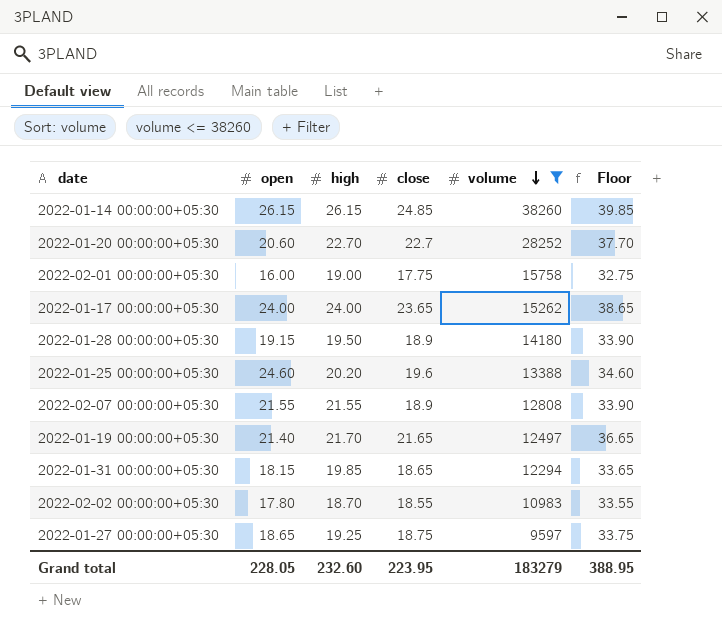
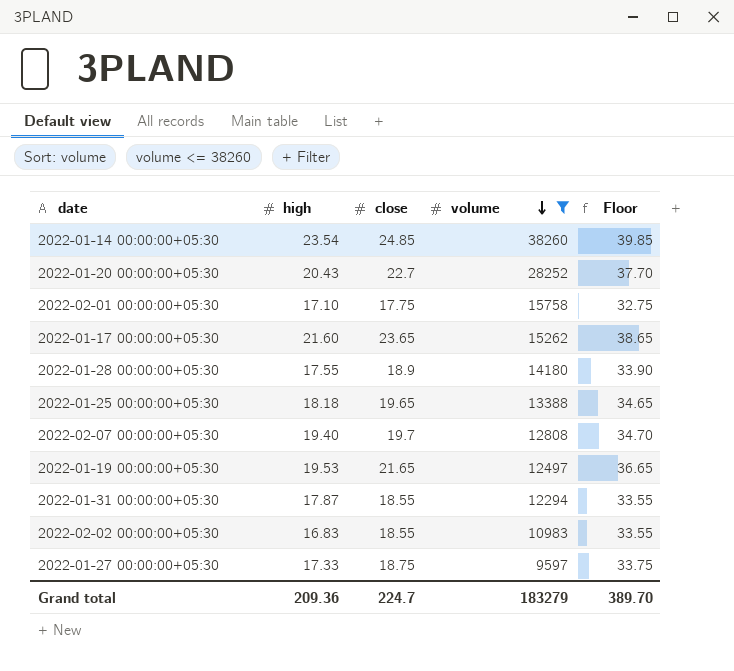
column open | position: 2 -> none
2022-01-14 00:00:00+05:30 | high: 26.15 -> 23.54
2022-01-20 00:00:00+05:30 | high: 22.70 -> 20.43
2022-02-01 00:00:00+05:30 | high: 19.00 -> 17.10
2022-01-17 00:00:00+05:30 | high: 24.00 -> 21.60
2022-01-28 00:00:00+05:30 | high: 19.50 -> 17.55
2022-01-25 00:00:00+05:30 | high: 20.20 -> 18.18
2022-01-25 00:00:00+05:30 | close: 19.6 -> 19.65
2022-01-25 00:00:00+05:30 | Floor: 34.60 -> 34.65
2022-02-07 00:00:00+05:30 | high: 21.55 -> 19.40
2022-02-07 00:00:00+05:30 | close: 18.9 -> 19.7
2022-02-07 00:00:00+05:30 | Floor: 33.90 -> 34.70
2022-01-19 00:00:00+05:30 | high: 21.70 -> 19.53
2022-01-31 00:00:00+05:30 | high: 19.85 -> 17.87
2022-01-31 00:00:00+05:30 | close: 18.65 -> 18.55
2022-01-31 00:00:00+05:30 | Floor: 33.65 -> 33.55
2022-02-02 00:00:00+05:30 | high: 18.70 -> 16.83
2022-01-27 00:00:00+05:30 | high: 19.25 -> 17.33
Grand total | high: 232.60 -> 209.36
Grand total | close: 223.95 -> 224.7
Grand total | Floor: 388.95 -> 389.70

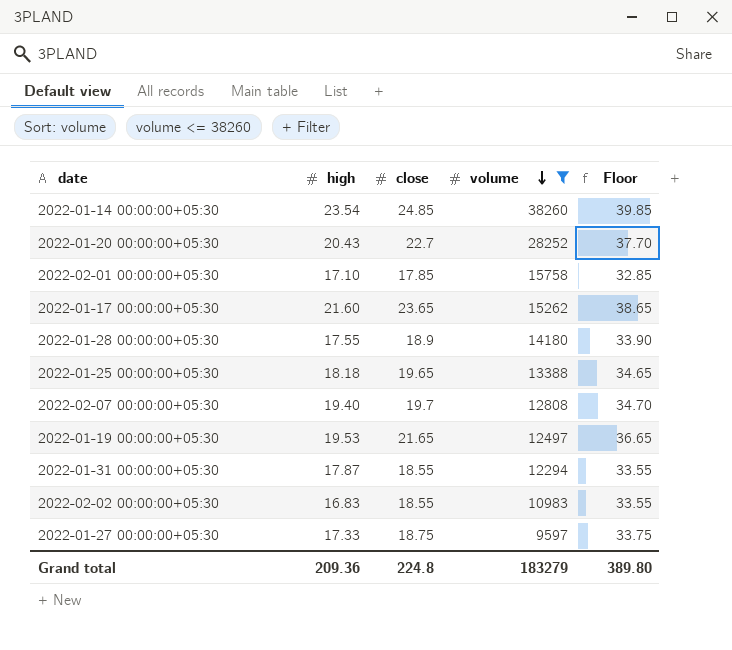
2022-02-01 00:00:00+05:30 | close: 17.75 -> 17.85
2022-02-01 00:00:00+05:30 | Floor: 32.75 -> 32.85
Grand total | close: 224.7 -> 224.8
Grand total | Floor: 389.70 -> 389.80

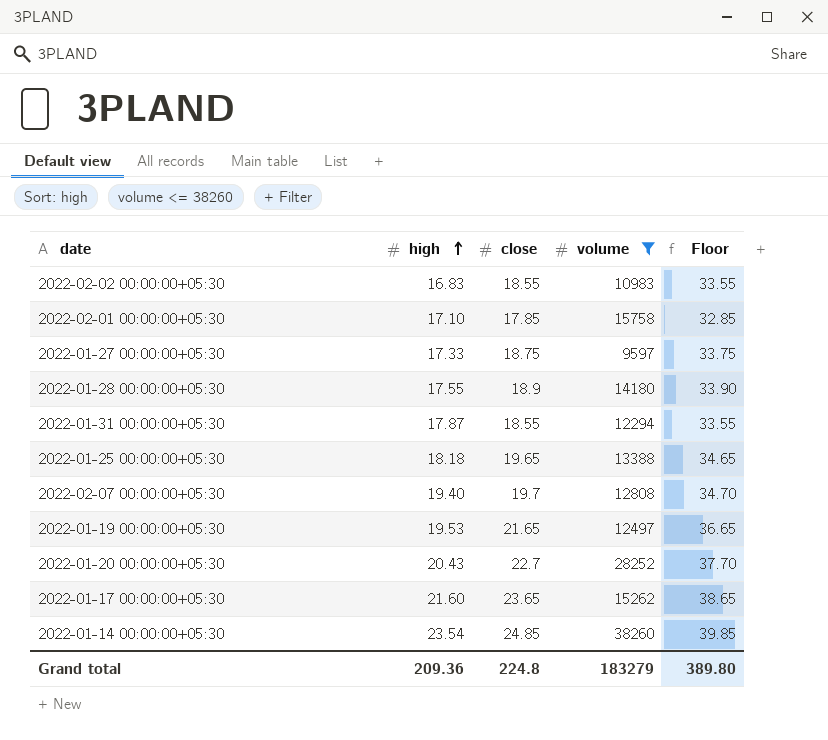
row order: volume descending -> high ascending

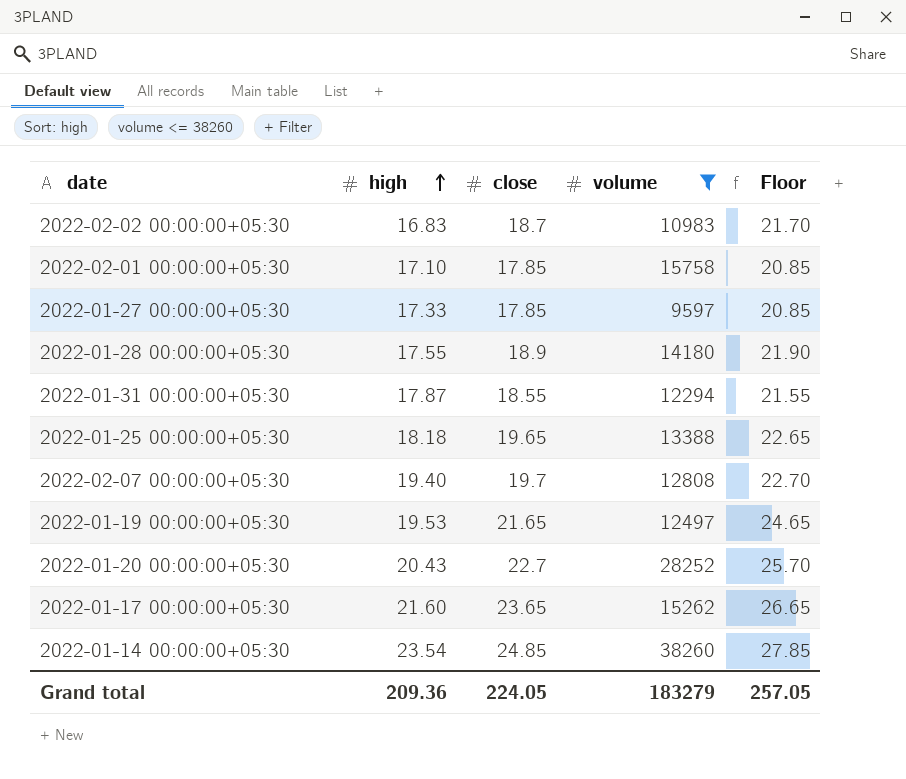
column Floor | formula: [close] + 15 -> [close] + 3
2022-02-02 00:00:00+05:30 | close: 18.55 -> 18.7
2022-01-27 00:00:00+05:30 | close: 18.75 -> 17.85
Grand total | close: 224.8 -> 224.05
Grand total | Floor: 389.80 -> 257.05

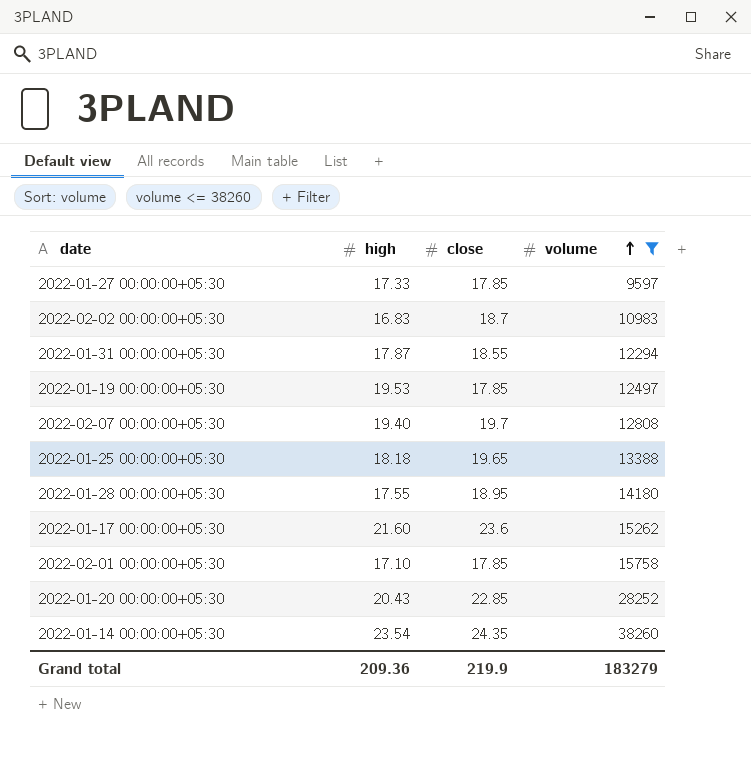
row order: high ascending -> volume ascending
column Floor | formula: [close] + 3 -> none
2022-01-19 00:00:00+05:30 | close: 21.65 -> 17.85
2022-01-28 00:00:00+05:30 | close: 18.9 -> 18.95
2022-01-17 00:00:00+05:30 | close: 23.65 -> 23.6
2022-01-20 00:00:00+05:30 | close: 22.7 -> 22.85
2022-01-14 00:00:00+05:30 | close: 24.85 -> 24.35
Grand total | close: 224.05 -> 219.9

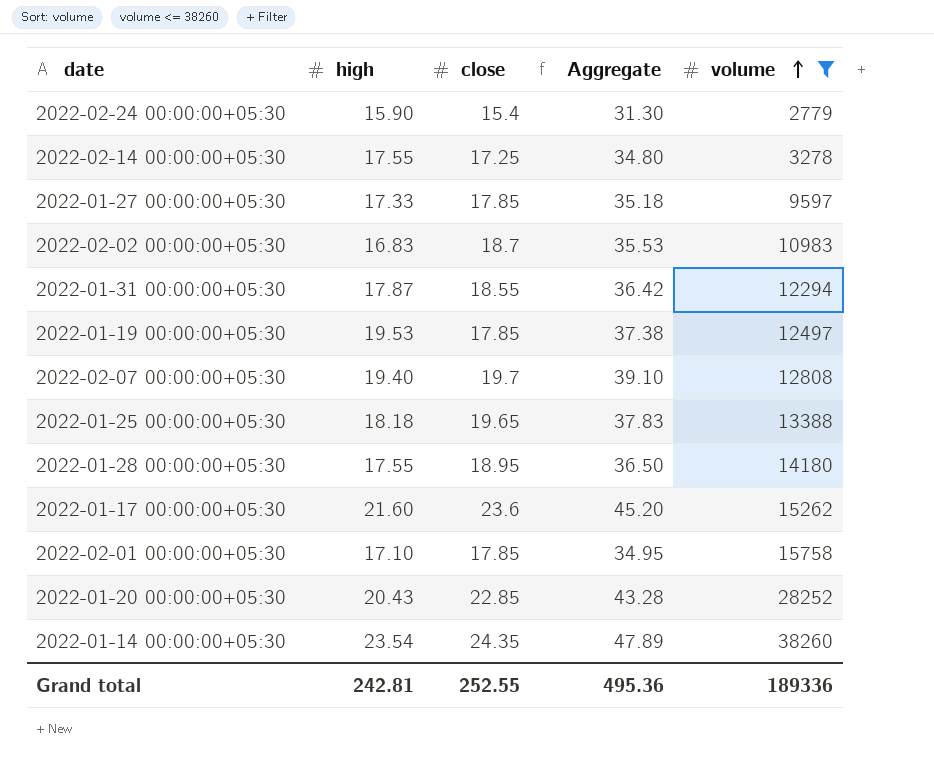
column Aggregate | formula: none -> [high] + [close]
row 2022-02-24 00:00:00+05:30: none -> 15.90 | 15.4 | 31.30 | 2779
row 2022-02-14 00:00:00+05:30: none -> 17.55 | 17.25 | 34.80 | 3278
Grand total | high: 209.36 -> 242.81
Grand total | close: 219.9 -> 252.55
Grand total | volume: 183279 -> 189336

